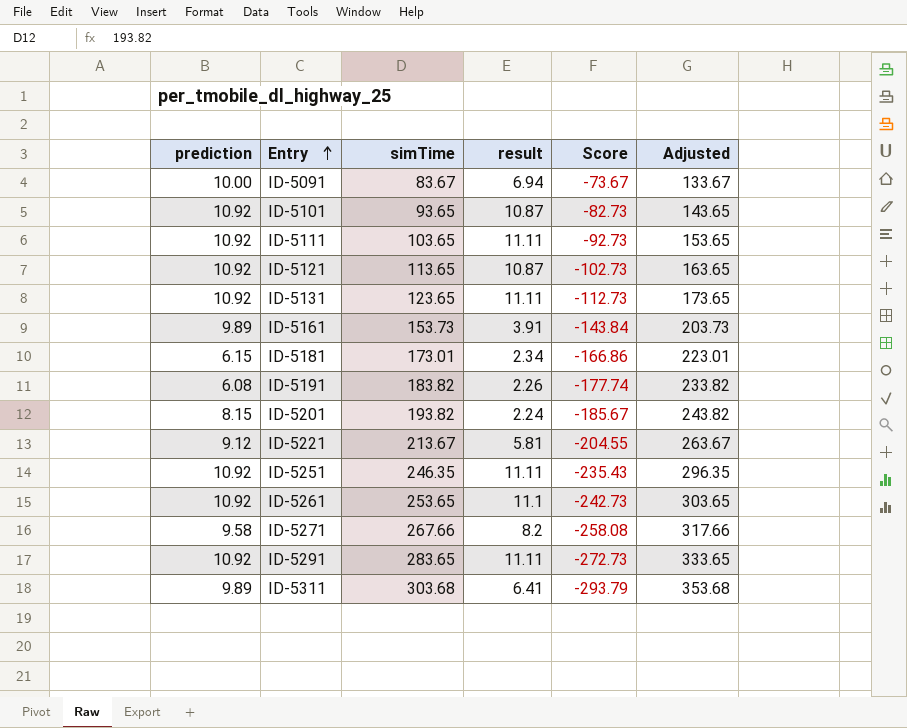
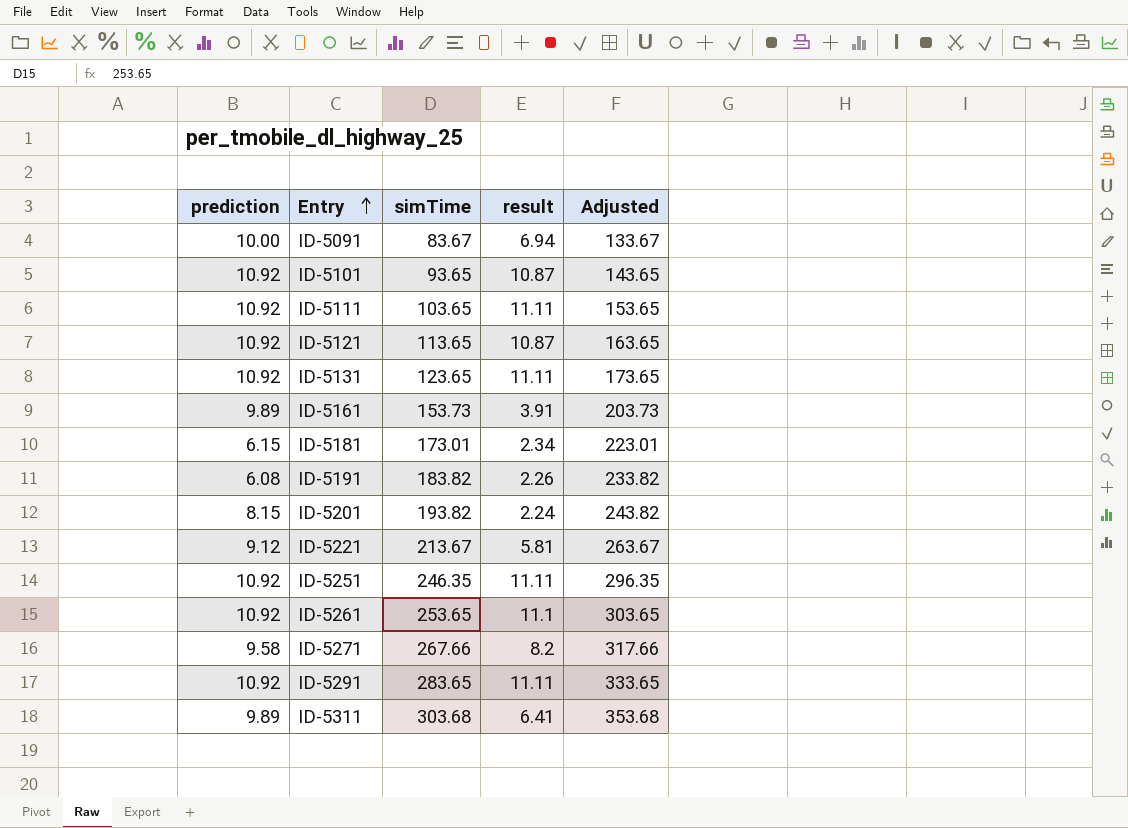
column Score | formula: [prediction] - [simTime] -> none

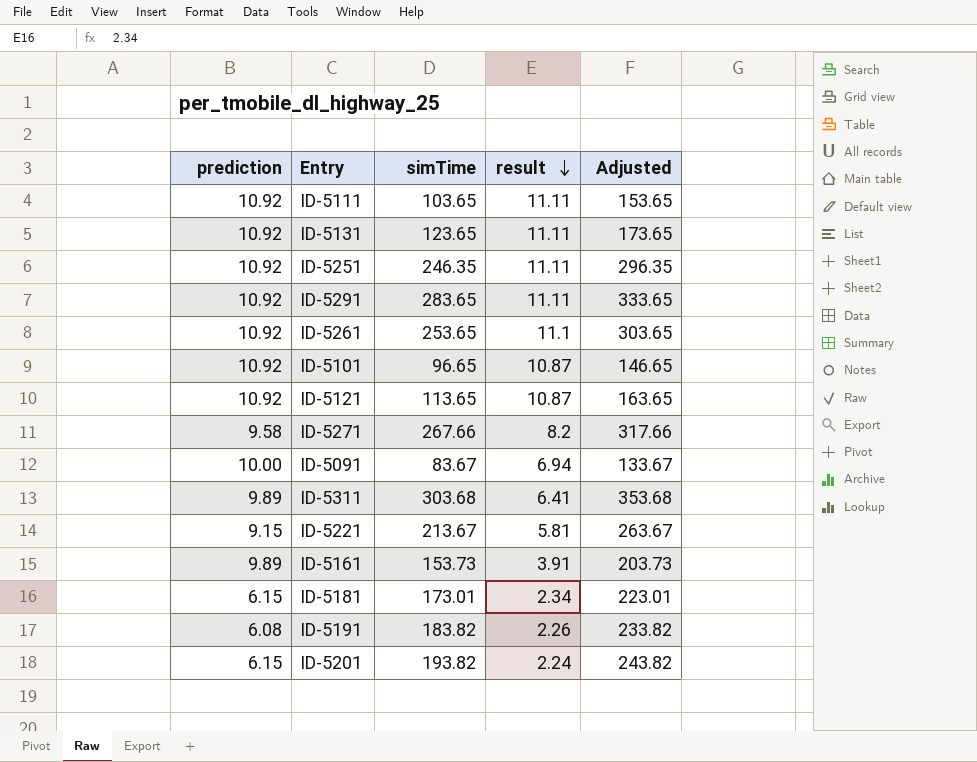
row order: Entry ascending -> result descending
ID-5101 | simTime: 93.65 -> 96.65
ID-5101 | Adjusted: 143.65 -> 146.65
ID-5221 | prediction: 9.12 -> 9.15
ID-5201 | prediction: 8.15 -> 6.15

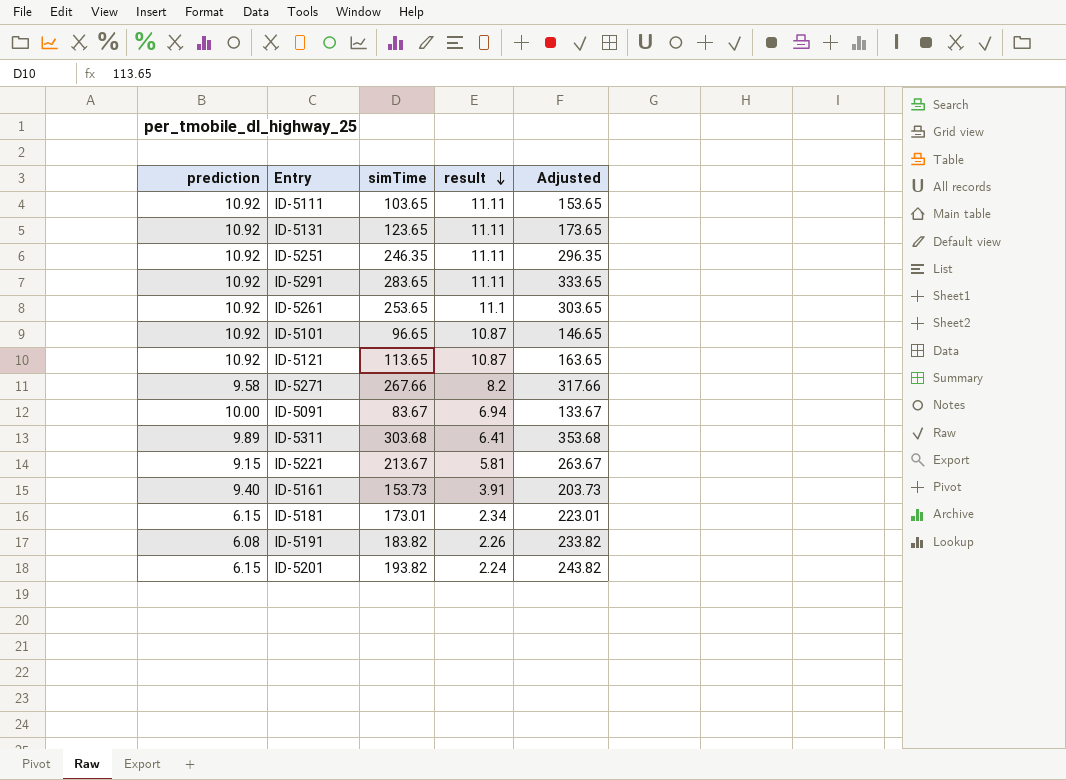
ID-5161 | prediction: 9.89 -> 9.40

